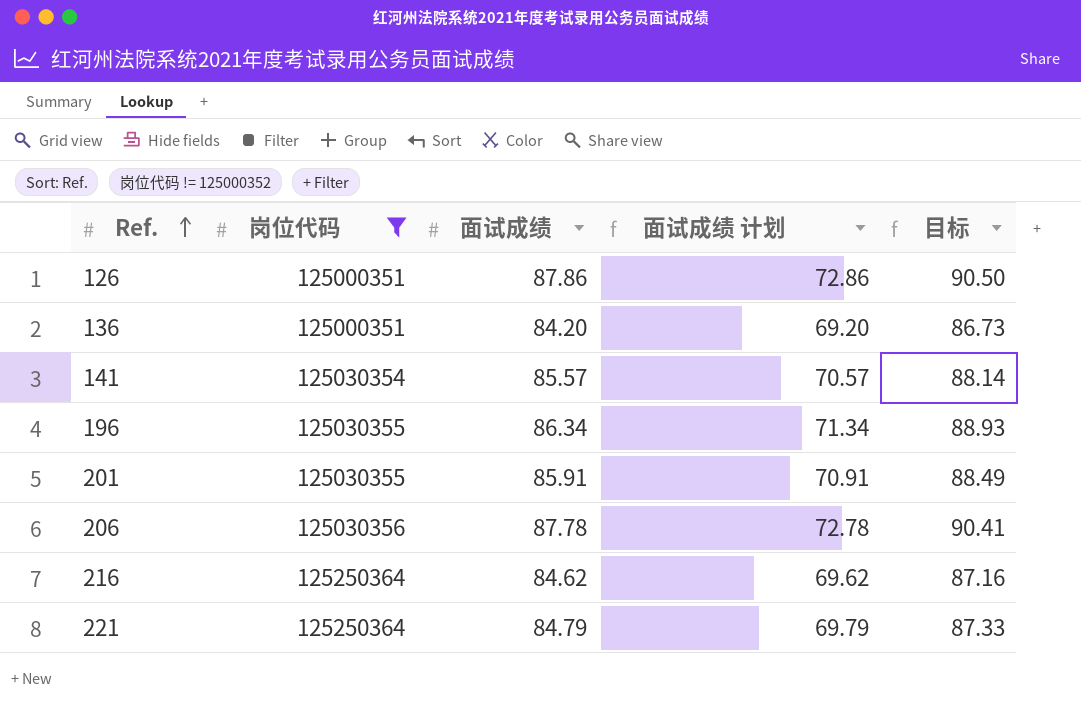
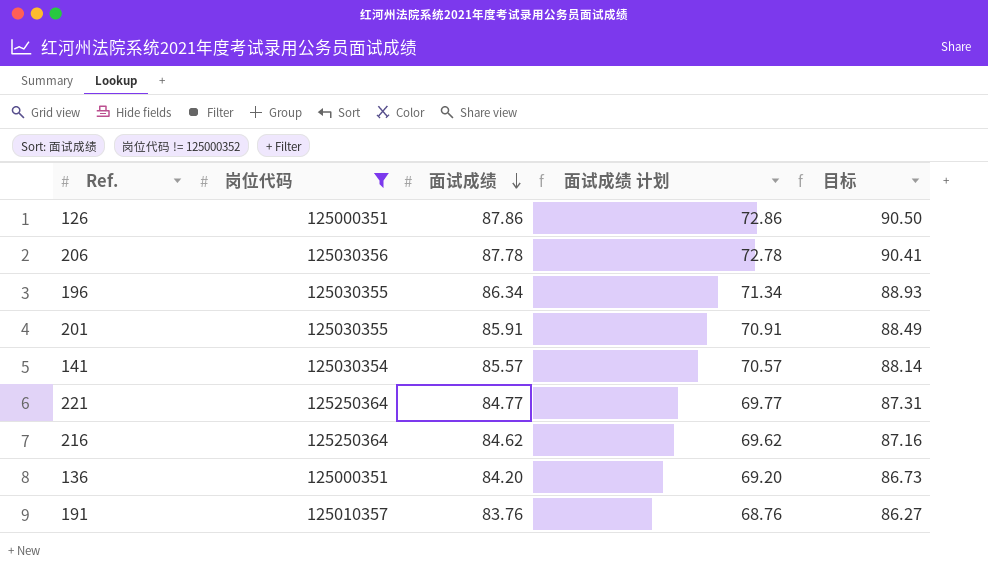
row order: Ref. ascending -> 面试成绩 descending
221 | 面试成绩: 84.79 -> 84.77
221 | 面试成绩 计划: 69.79 -> 69.77
221 | 目标: 87.33 -> 87.31
row 191: none -> 125010357 | 83.76 | 68.76 | 86.27

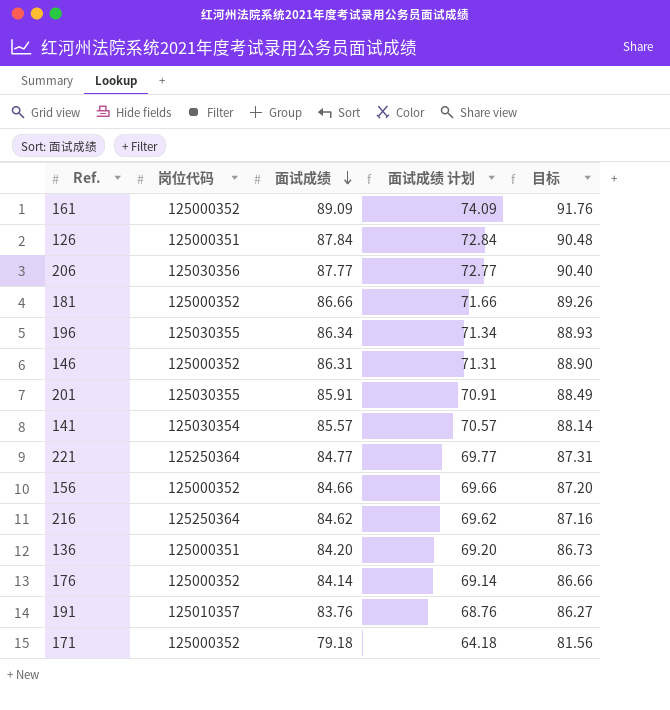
filter: 岗位代码 != 125000352 -> none
126 | 面试成绩: 87.86 -> 87.84
126 | 面试成绩 计划: 72.86 -> 72.84
126 | 目标: 90.50 -> 90.48
206 | 面试成绩: 87.78 -> 87.77
206 | 面试成绩 计划: 72.78 -> 72.77
206 | 目标: 90.41 -> 90.40

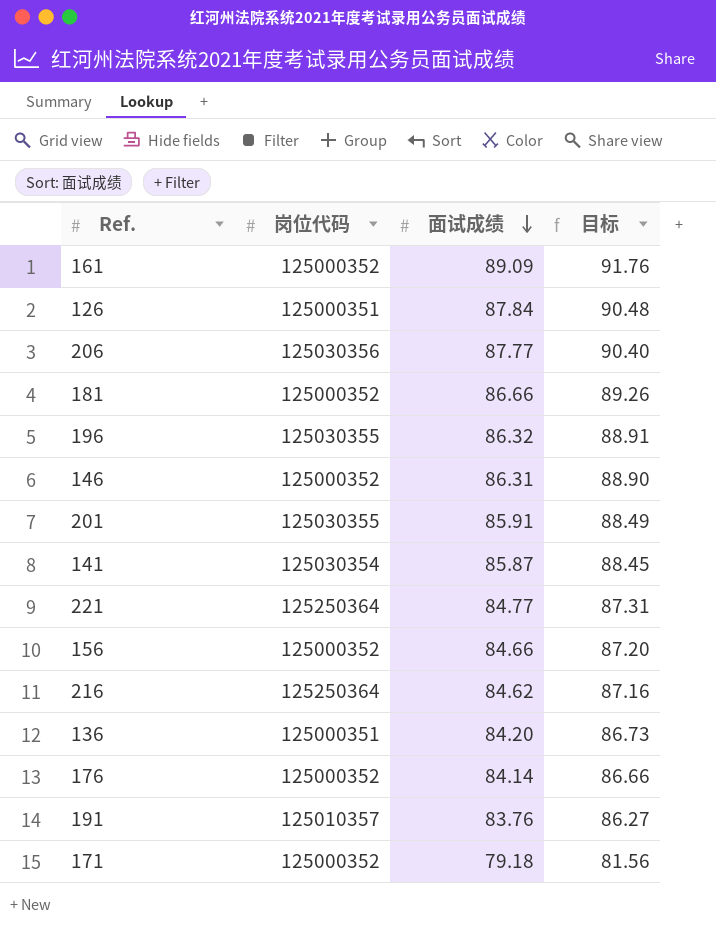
column 面试成绩 计划 | formula: [面试成绩] - 15 -> none
196 | 面试成绩: 86.34 -> 86.32
196 | 目标: 88.93 -> 88.91
141 | 面试成绩: 85.57 -> 85.87
141 | 目标: 88.14 -> 88.45

